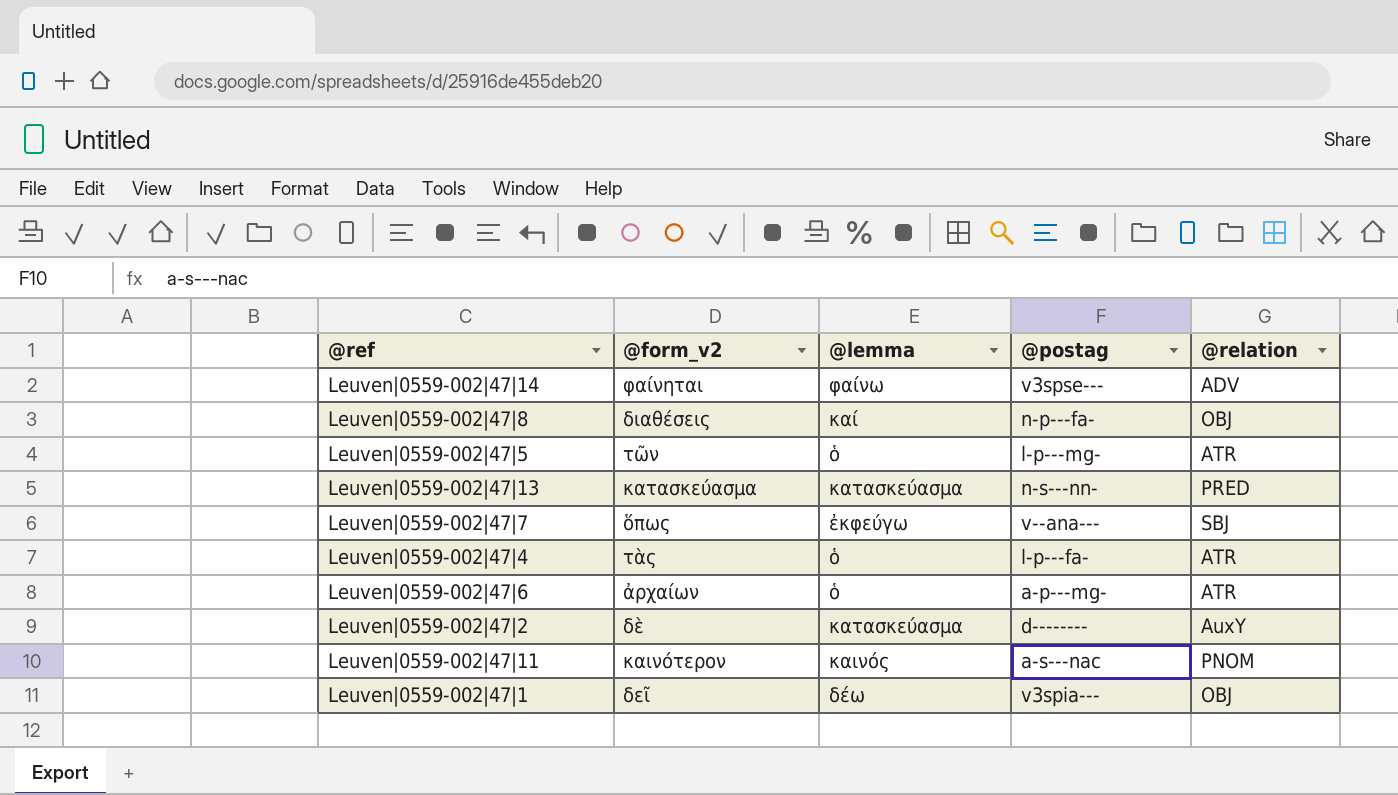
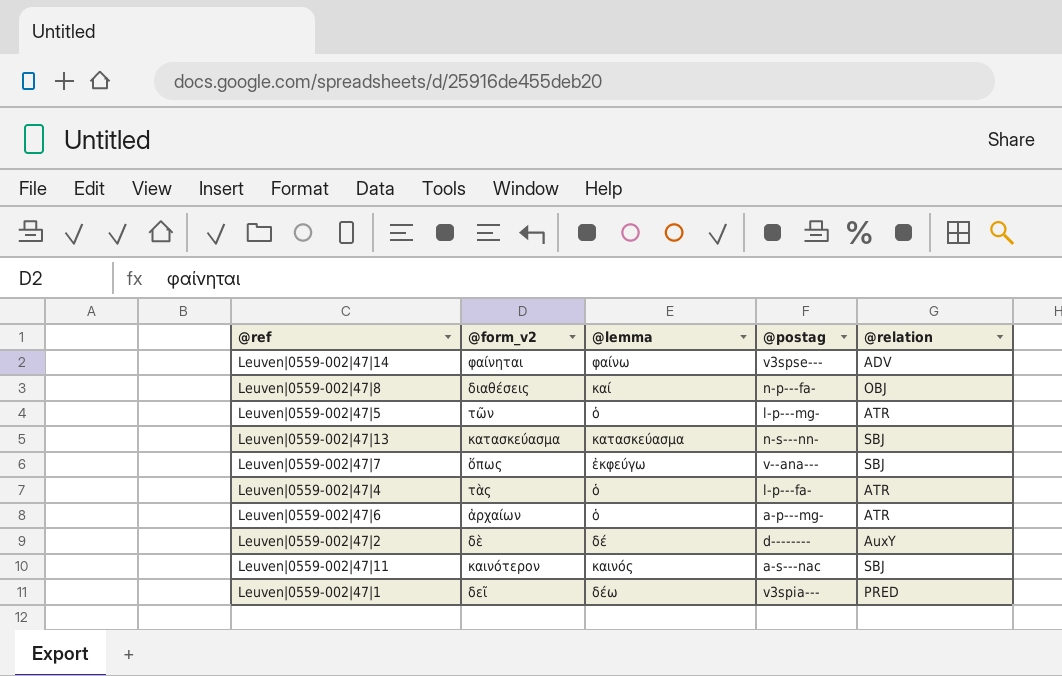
Leuven|0559-002|47|13 | @relation: PRED -> SBJ
Leuven|0559-002|47|2 | @lemma: κατασκεύασμα -> δέ
Leuven|0559-002|47|11 | @relation: PNOM -> SBJ
Leuven|0559-002|47|1 | @relation: OBJ -> PRED

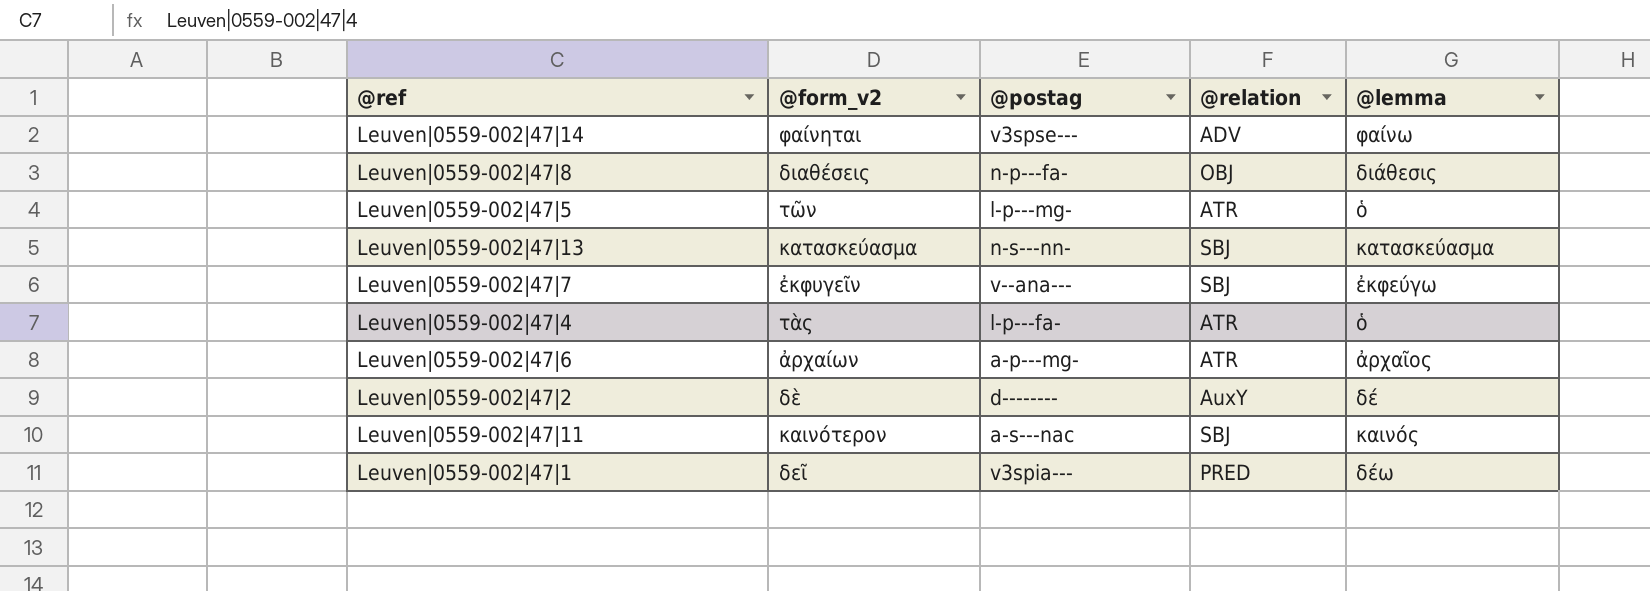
column @lemma | position: 3 -> 5
Leuven|0559-002|47|8 | @lemma: καί -> διάθεσις
Leuven|0559-002|47|7 | @form_v2: ὅπως -> ἐκφυγεῖν
Leuven|0559-002|47|6 | @lemma: ὁ -> ἀρχαῖος

